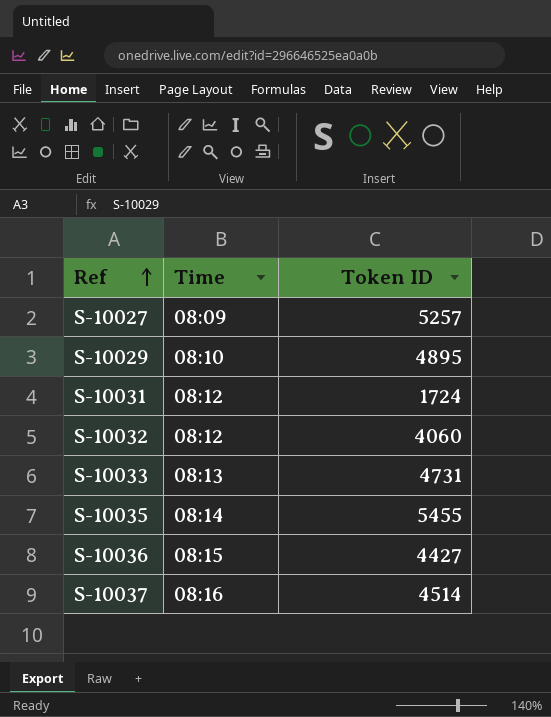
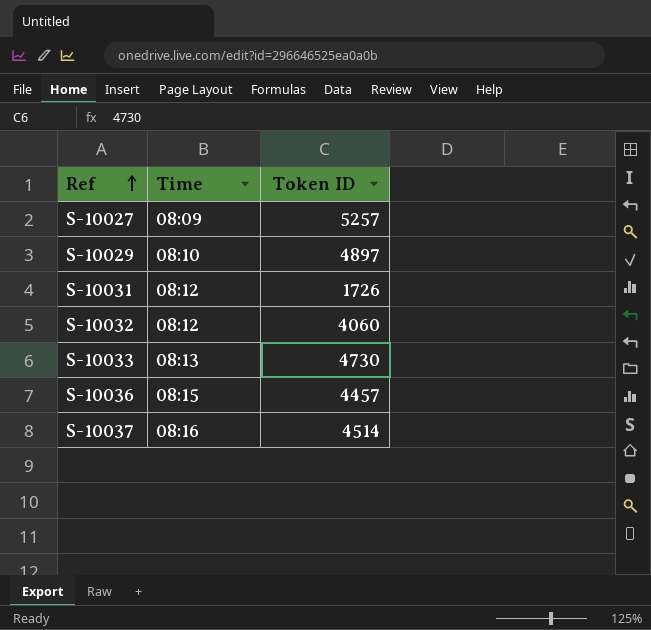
row S-10035: 08:14 | 5455 -> none
S-10029 | Token ID: 4895 -> 4897
S-10031 | Token ID: 1724 -> 1726
S-10033 | Token ID: 4731 -> 4730
S-10036 | Token ID: 4427 -> 4457

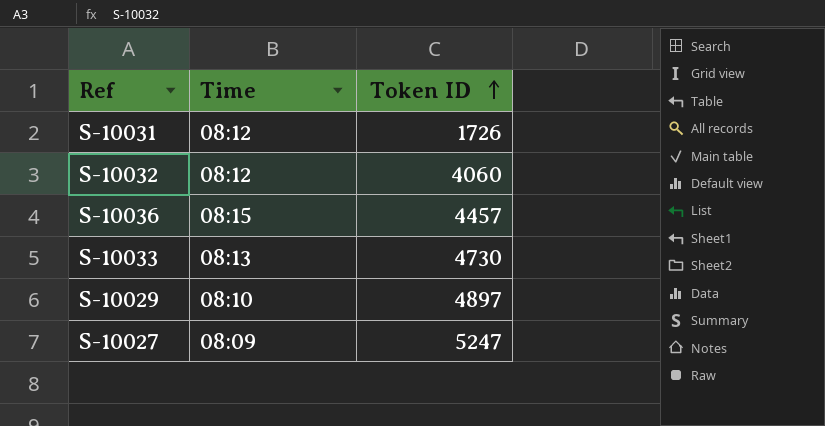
row order: Ref ascending -> Token ID ascending
row S-10037: 08:16 | 4514 -> none
S-10027 | Token ID: 5257 -> 5247

